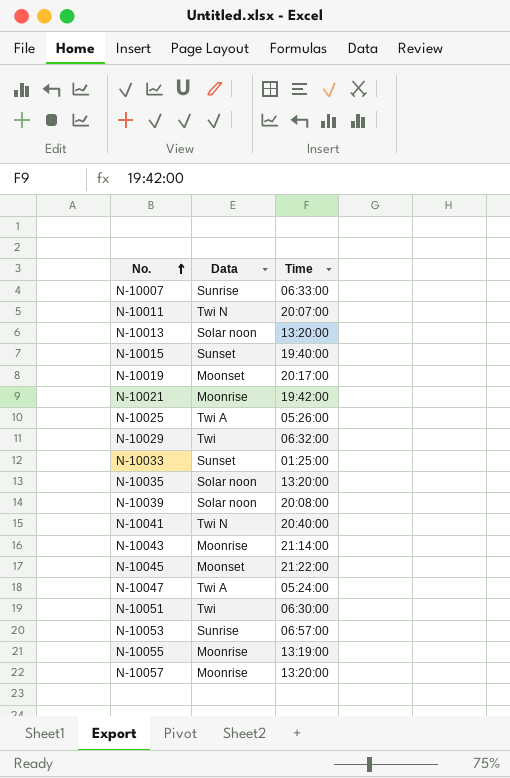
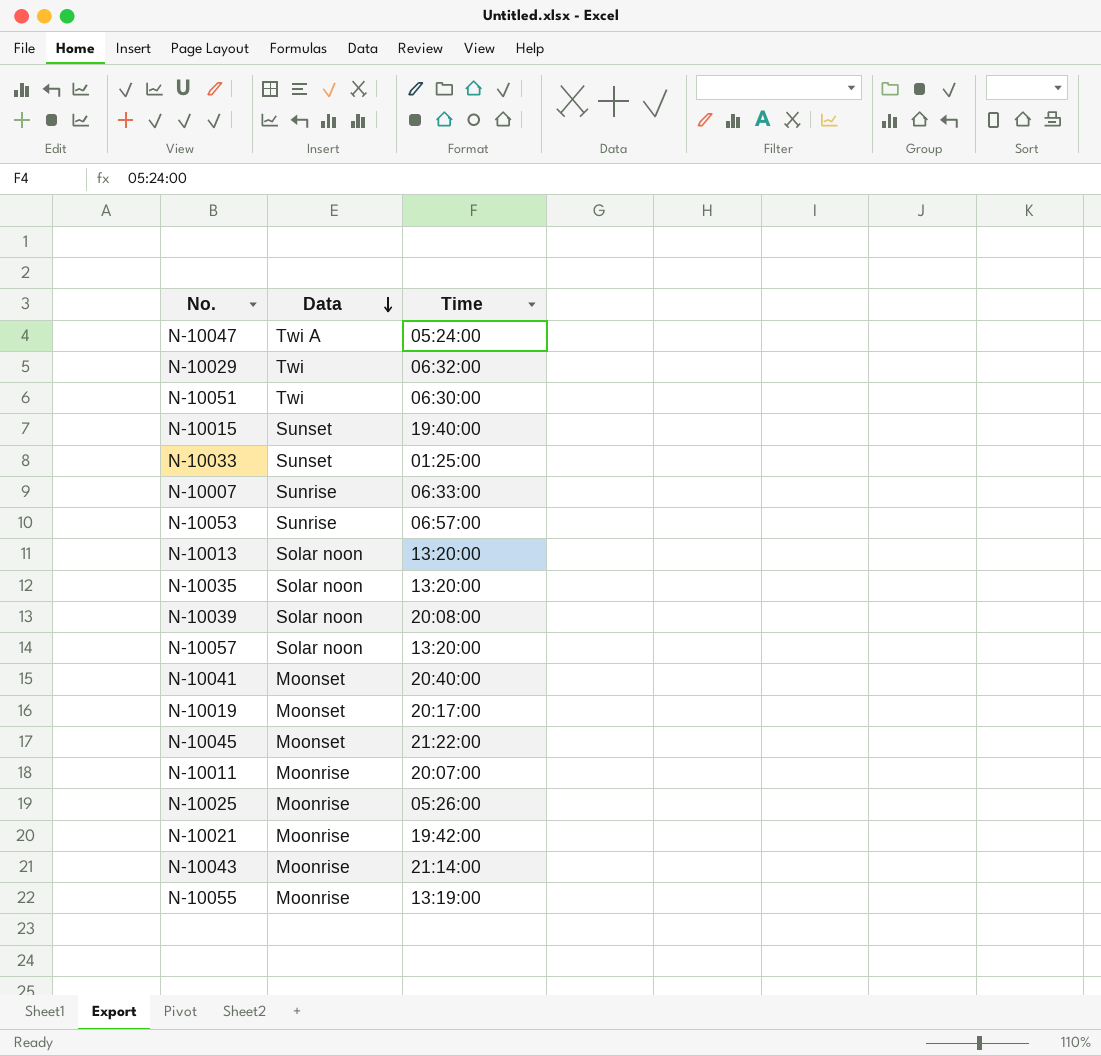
row order: No. ascending -> Data descending
N-10057 | Data: Moonrise -> Solar noon
N-10041 | Data: Twi N -> Moonset
N-10011 | Data: Twi N -> Moonrise
N-10025 | Data: Twi A -> Moonrise

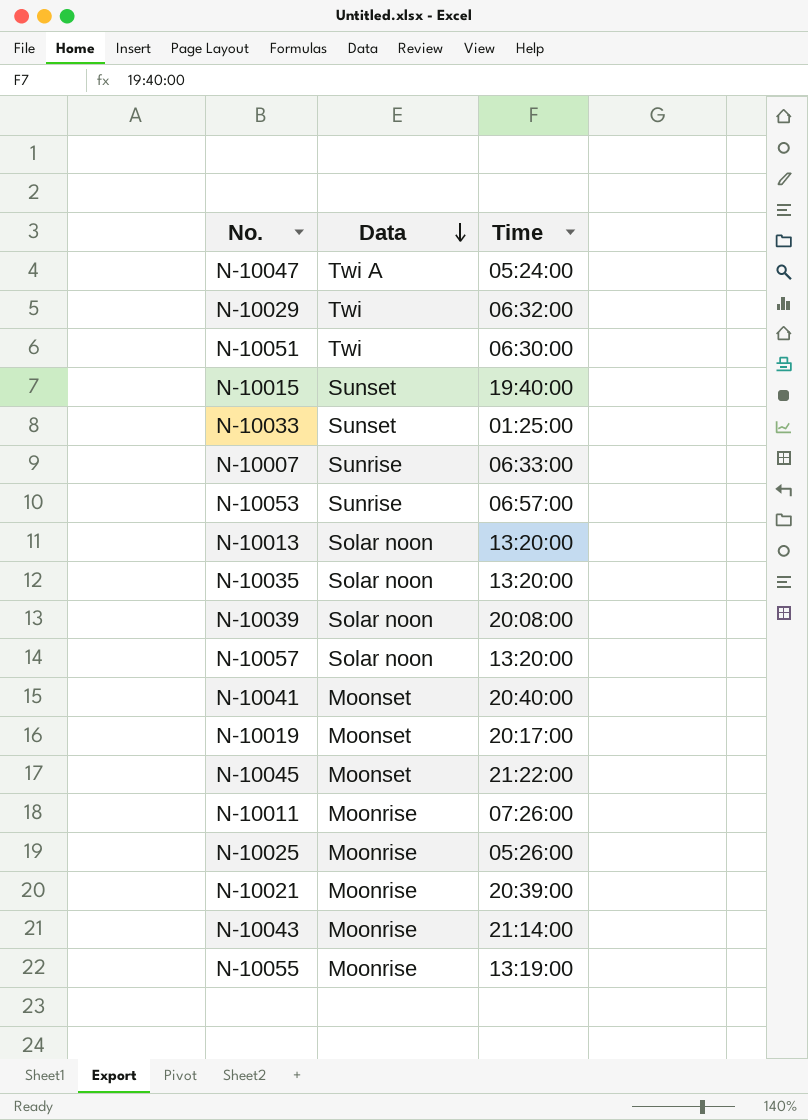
N-10011 | Time: 20:07:00 -> 07:26:00
N-10021 | Time: 19:42:00 -> 20:39:00

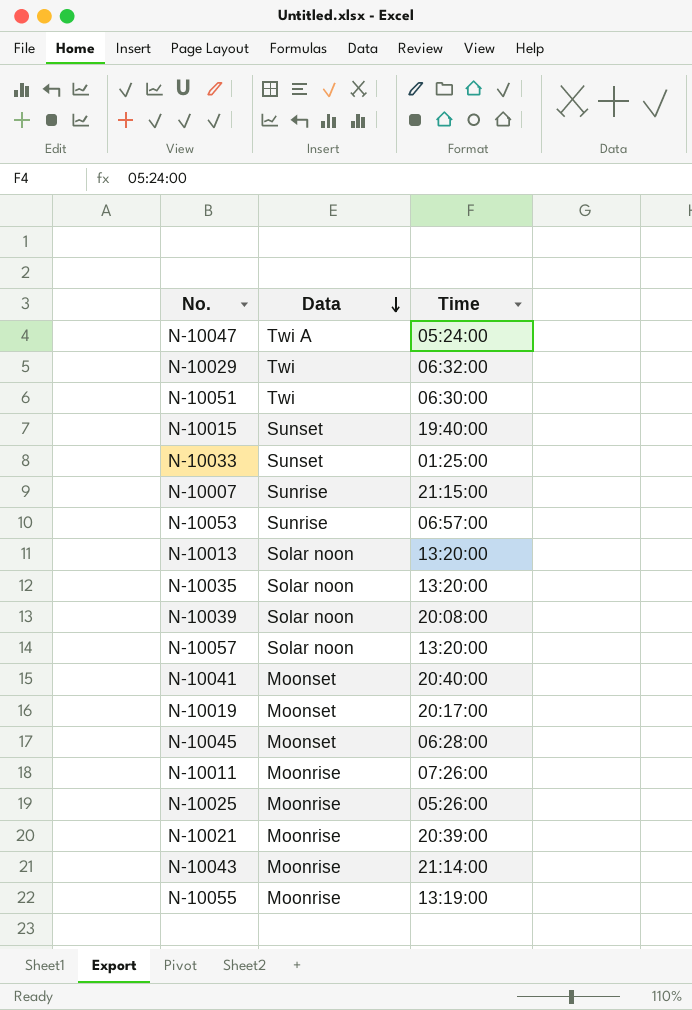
N-10007 | Time: 06:33:00 -> 21:15:00
N-10045 | Time: 21:22:00 -> 06:28:00

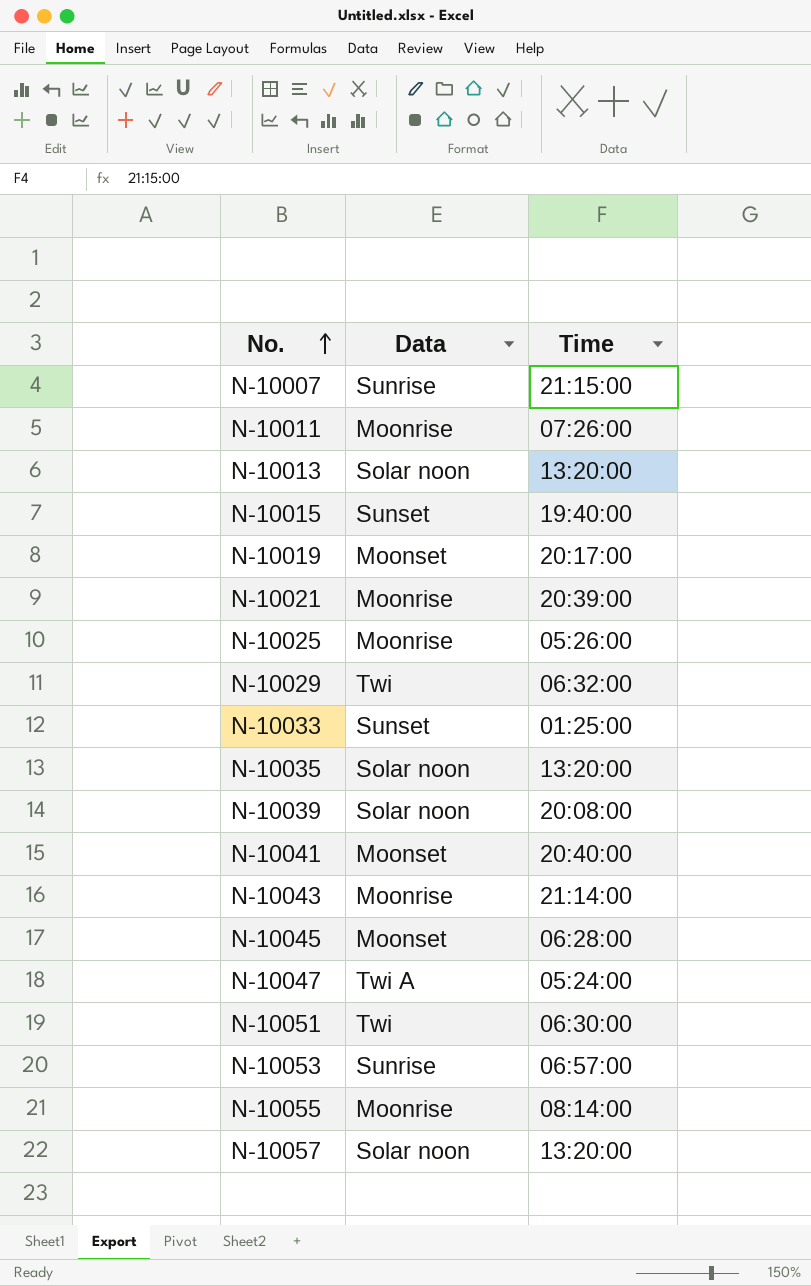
row order: Data descending -> No. ascending
N-10055 | Time: 13:19:00 -> 08:14:00

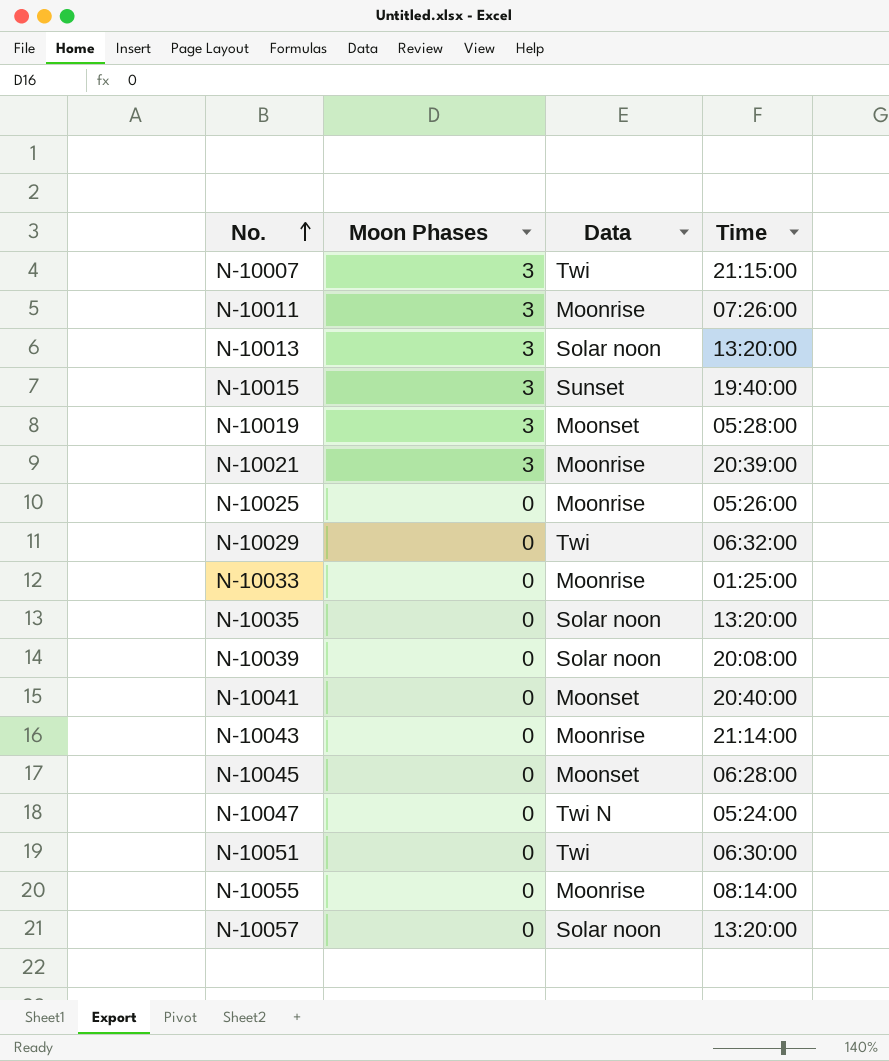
column Moon Phases | position: none -> 2
row N-10053: Sunrise | 06:57:00 -> none
N-10007 | Data: Sunrise -> Twi
N-10019 | Time: 20:17:00 -> 05:28:00
N-10033 | Data: Sunset -> Moonrise
N-10047 | Data: Twi A -> Twi N

